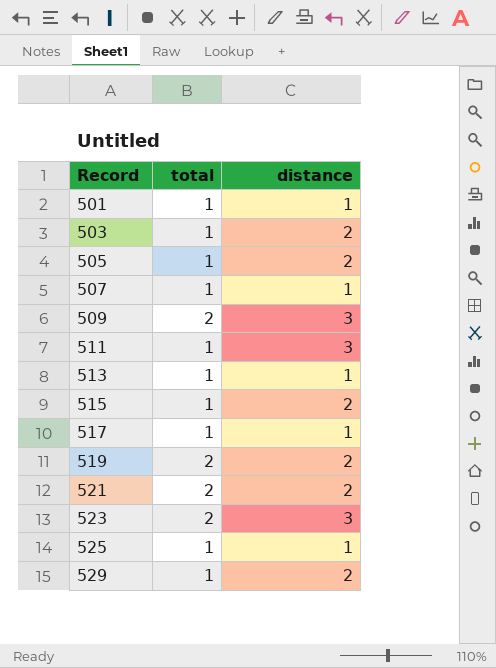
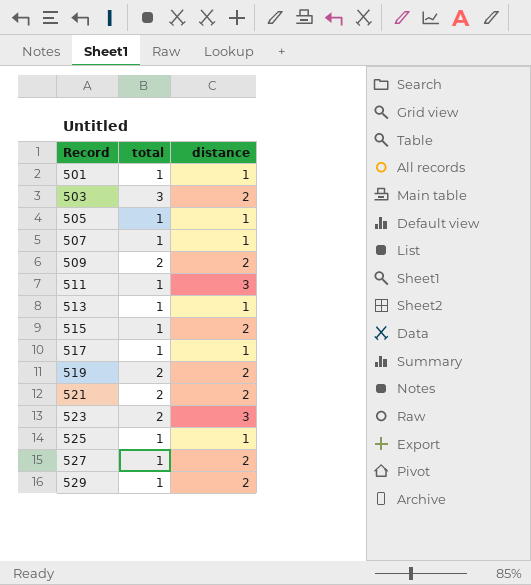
503 | total: 1 -> 3
505 | distance: 2 -> 1
509 | distance: 3 -> 2
row 527: none -> 1 | 2

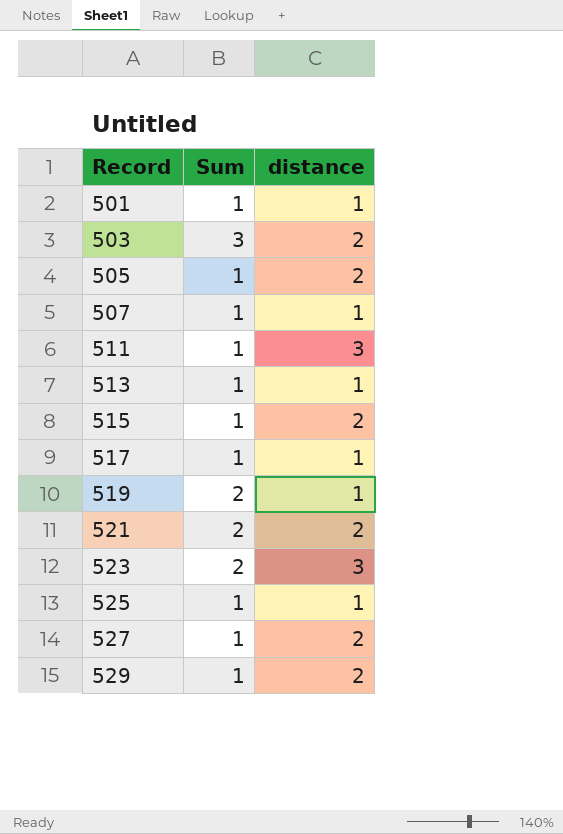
column name: total -> Sum
row 509: 2 | 2 -> none
505 | distance: 1 -> 2
519 | distance: 2 -> 1

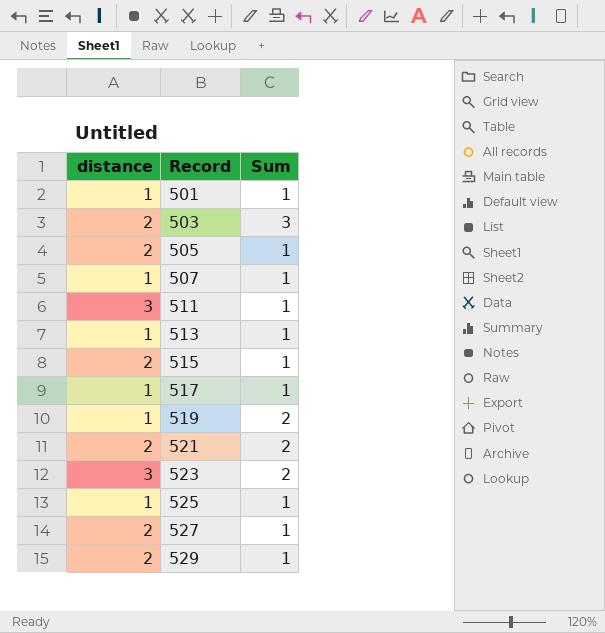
column distance | position: 3 -> 1

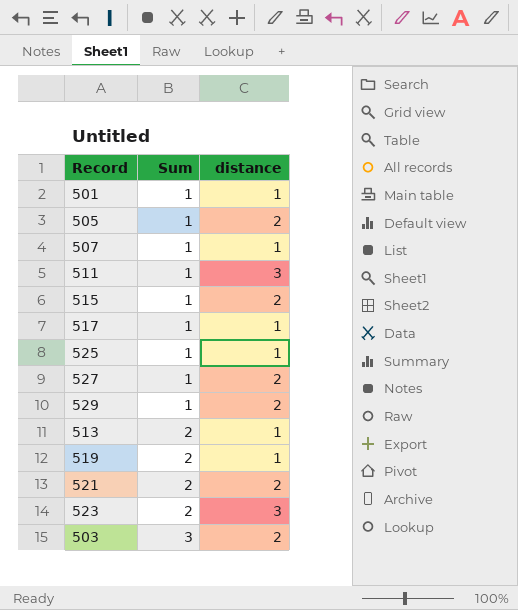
row order: Record ascending -> Sum ascending
column distance | position: 1 -> 3
513 | Sum: 1 -> 2

